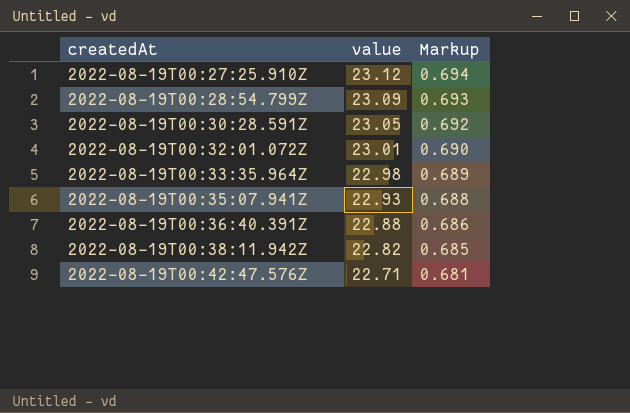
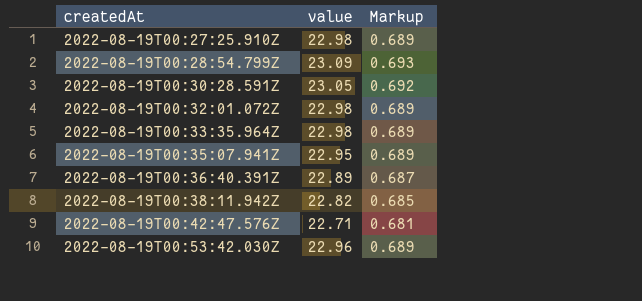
2022-08-19T00:27:25.910Z | value: 23.12 -> 22.98
2022-08-19T00:27:25.910Z | Markup: 0.694 -> 0.689
2022-08-19T00:32:01.072Z | value: 23.01 -> 22.98
2022-08-19T00:32:01.072Z | Markup: 0.690 -> 0.689
2022-08-19T00:35:07.941Z | value: 22.93 -> 22.95
2022-08-19T00:35:07.941Z | Markup: 0.688 -> 0.689
2022-08-19T00:36:40.391Z | value: 22.88 -> 22.89
2022-08-19T00:36:40.391Z | Markup: 0.686 -> 0.687
row 2022-08-19T00:53:42.030Z: none -> 22.96 | 0.689

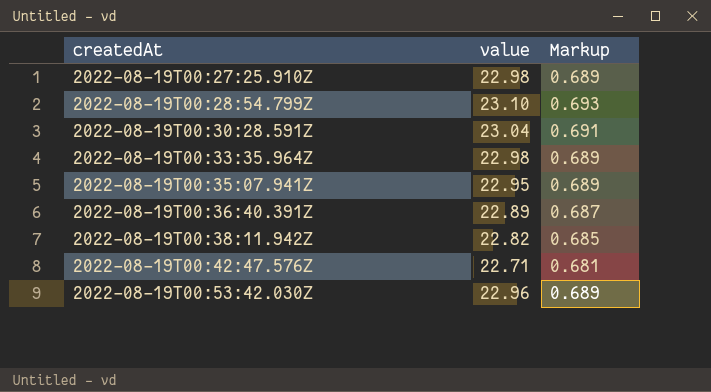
row 2022-08-19T00:32:01.072Z: 22.98 | 0.689 -> none
2022-08-19T00:28:54.799Z | value: 23.09 -> 23.10
2022-08-19T00:30:28.591Z | value: 23.05 -> 23.04
2022-08-19T00:30:28.591Z | Markup: 0.692 -> 0.691

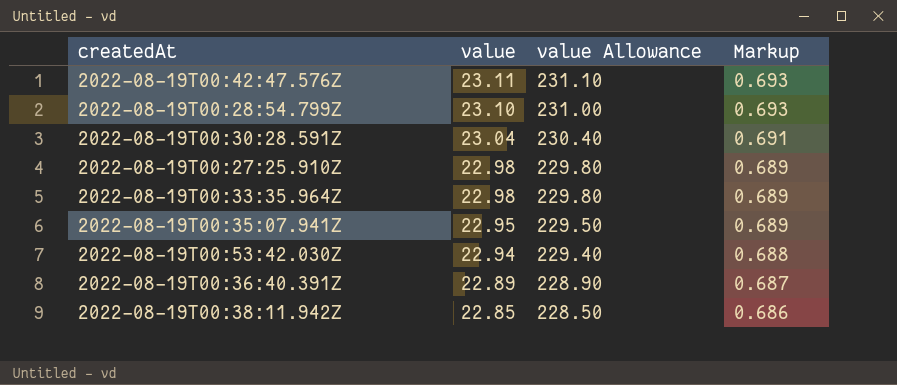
row order: createdAt ascending -> value descending
column value Allowance | formula: none -> [value] * 10
2022-08-19T00:42:47.576Z | value: 22.71 -> 23.11
2022-08-19T00:42:47.576Z | Markup: 0.681 -> 0.693
2022-08-19T00:53:42.030Z | value: 22.96 -> 22.94
2022-08-19T00:53:42.030Z | Markup: 0.689 -> 0.688
2022-08-19T00:38:11.942Z | value: 22.82 -> 22.85
2022-08-19T00:38:11.942Z | Markup: 0.685 -> 0.686

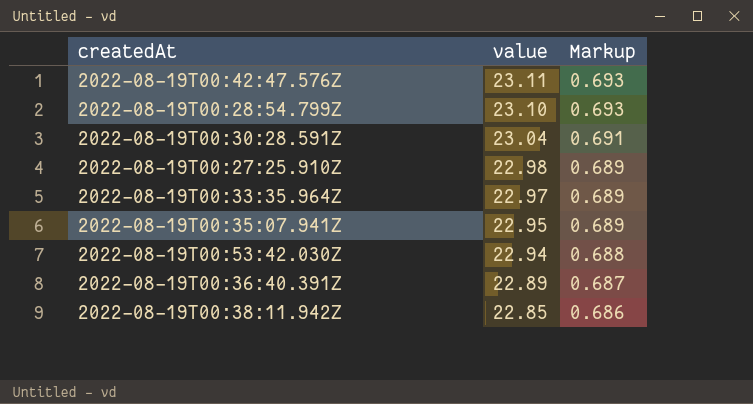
column value Allowance | formula: [value] * 10 -> none
2022-08-19T00:33:35.964Z | value: 22.98 -> 22.97

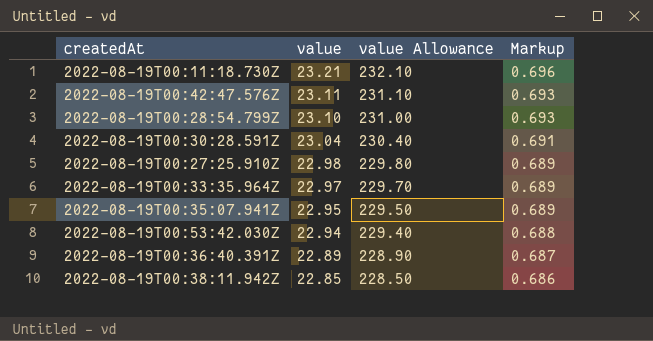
column value Allowance | formula: none -> [value] * 10
row 2022-08-19T00:11:18.730Z: none -> 23.21 | 232.10 | 0.696

